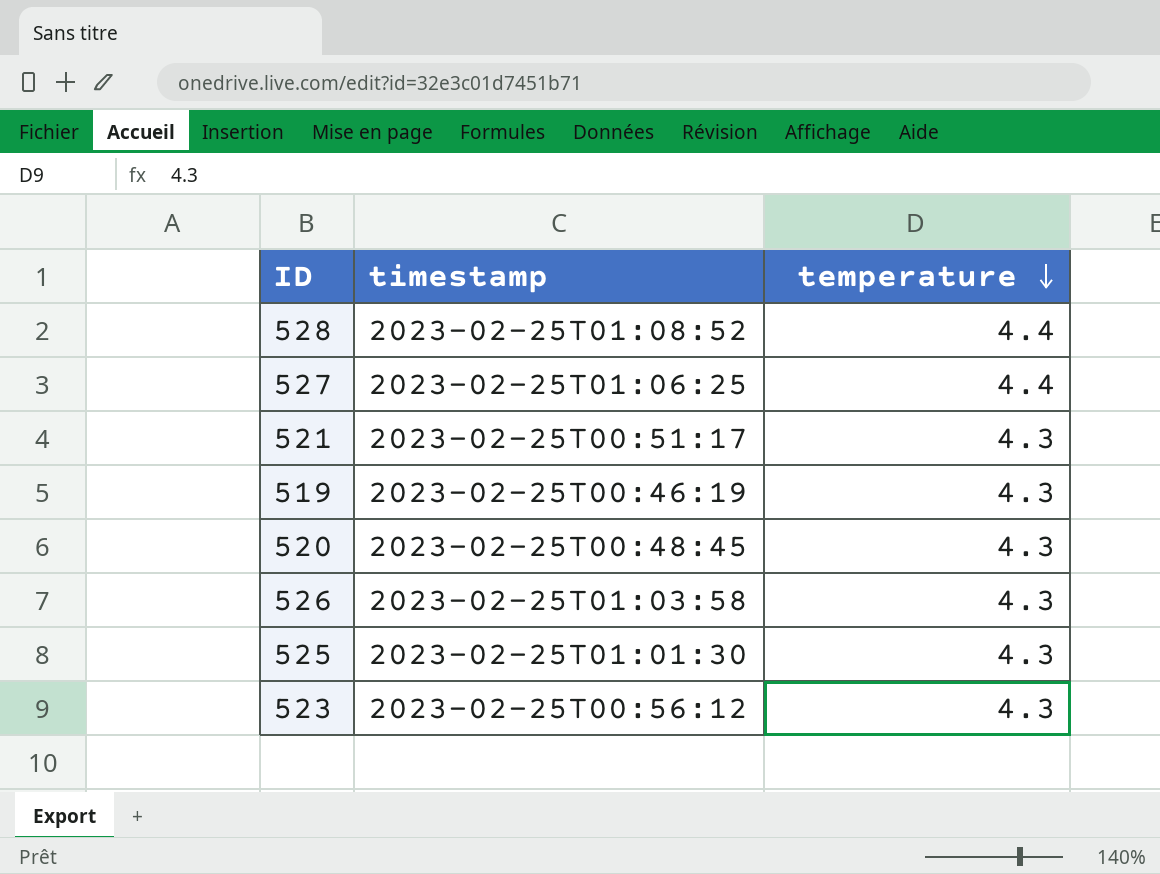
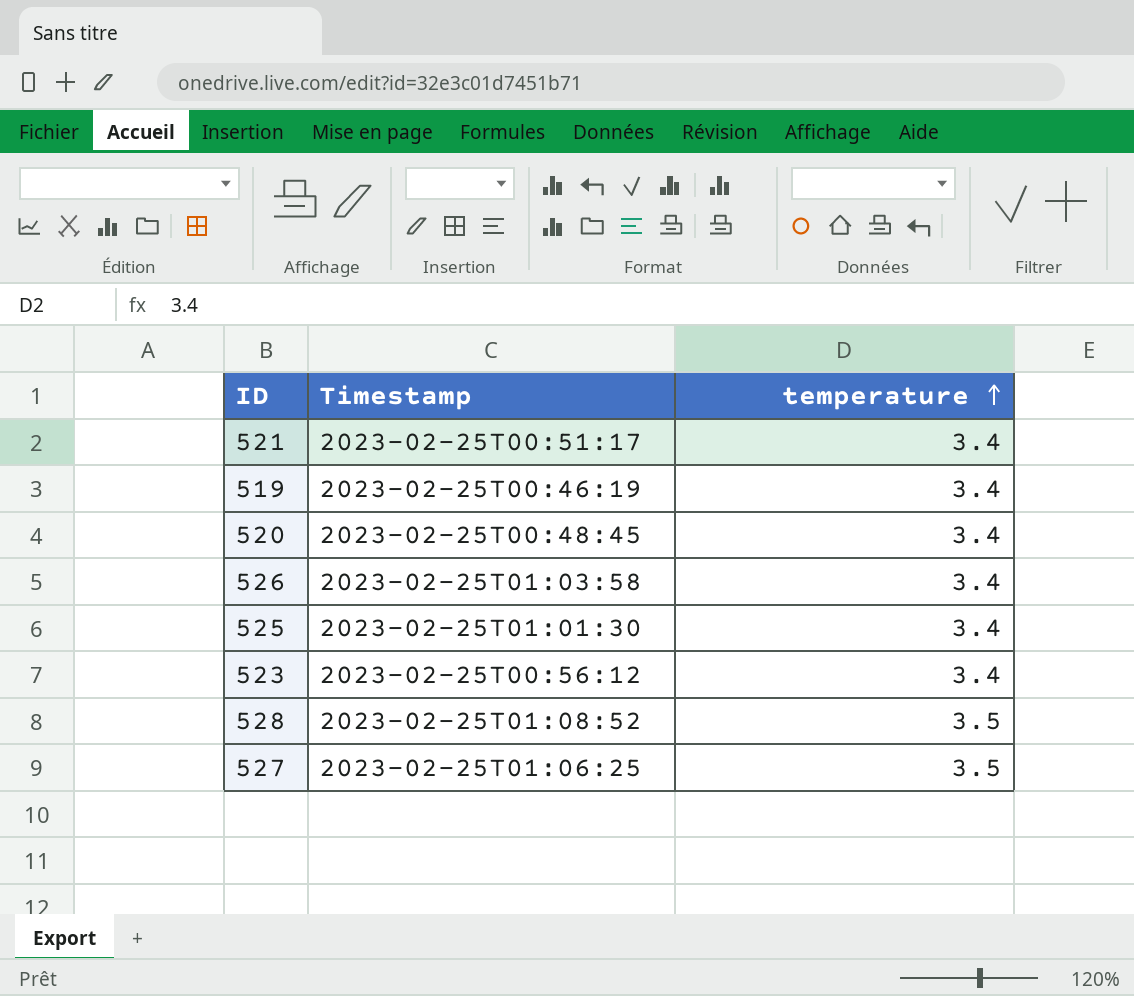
row order: temperature descending -> temperature ascending
column name: timestamp -> Timestamp
521 | temperature: 4.3 -> 3.4
519 | temperature: 4.3 -> 3.4
520 | temperature: 4.3 -> 3.4
526 | temperature: 4.3 -> 3.4
525 | temperature: 4.3 -> 3.4
523 | temperature: 4.3 -> 3.4
528 | temperature: 4.4 -> 3.5
527 | temperature: 4.4 -> 3.5

